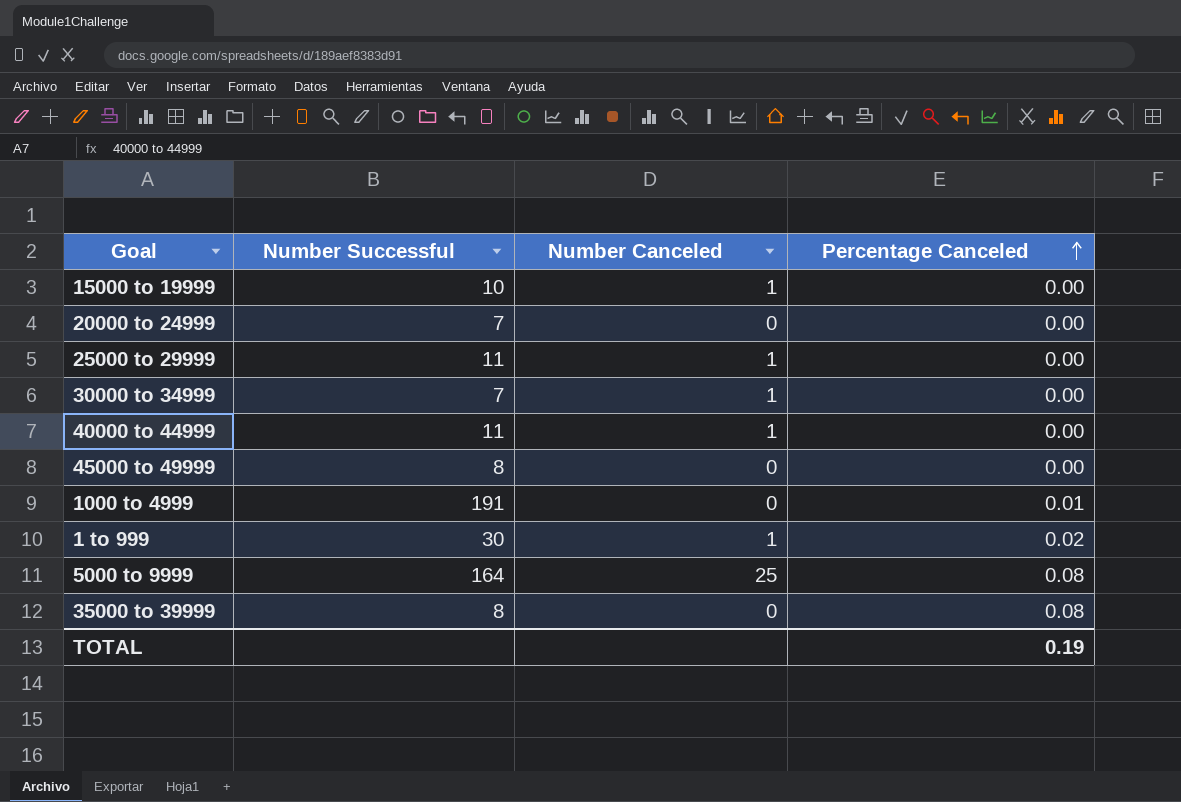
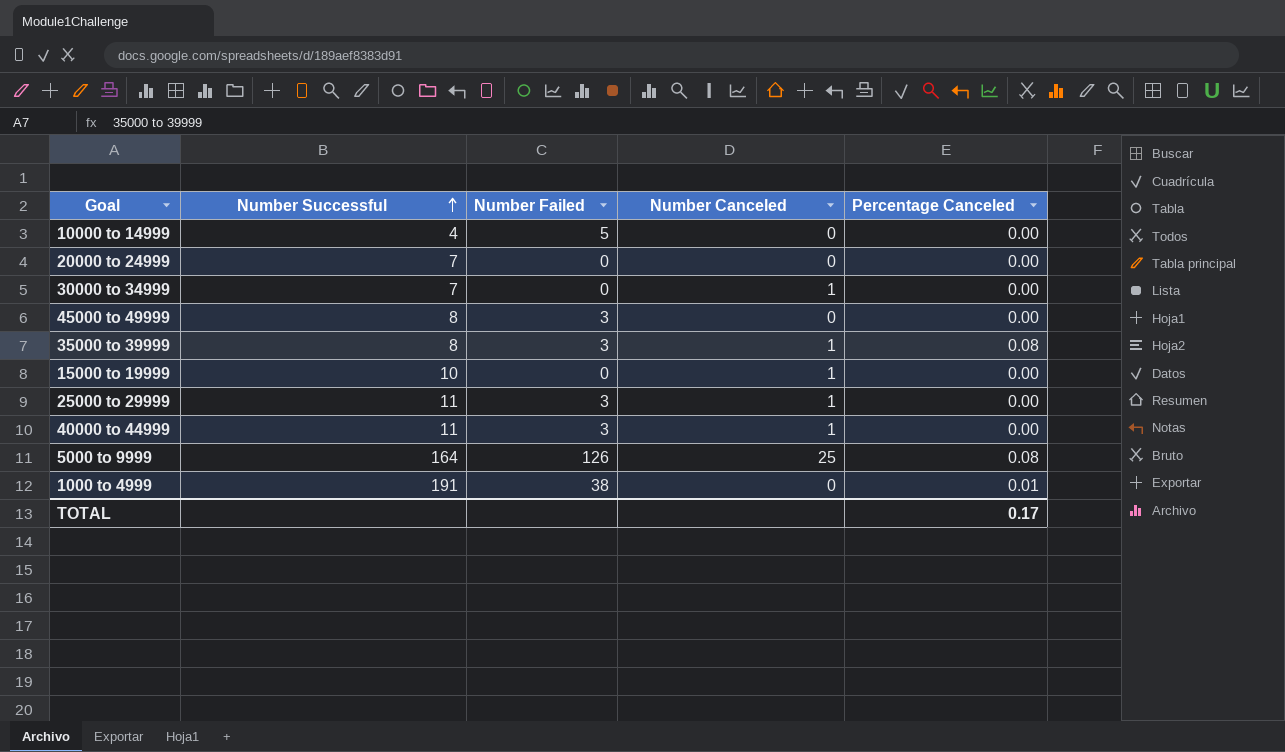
row order: Percentage Canceled ascending -> Number Successful ascending
column Number Failed | position: none -> 3
row 1 to 999: 30 | 1 | 0.02 -> none
row 10000 to 14999: none -> 4 | 5 | 0 | 0.00
35000 to 39999 | Number Canceled: 0 -> 1
TOTAL | Percentage Canceled: 0.19 -> 0.17

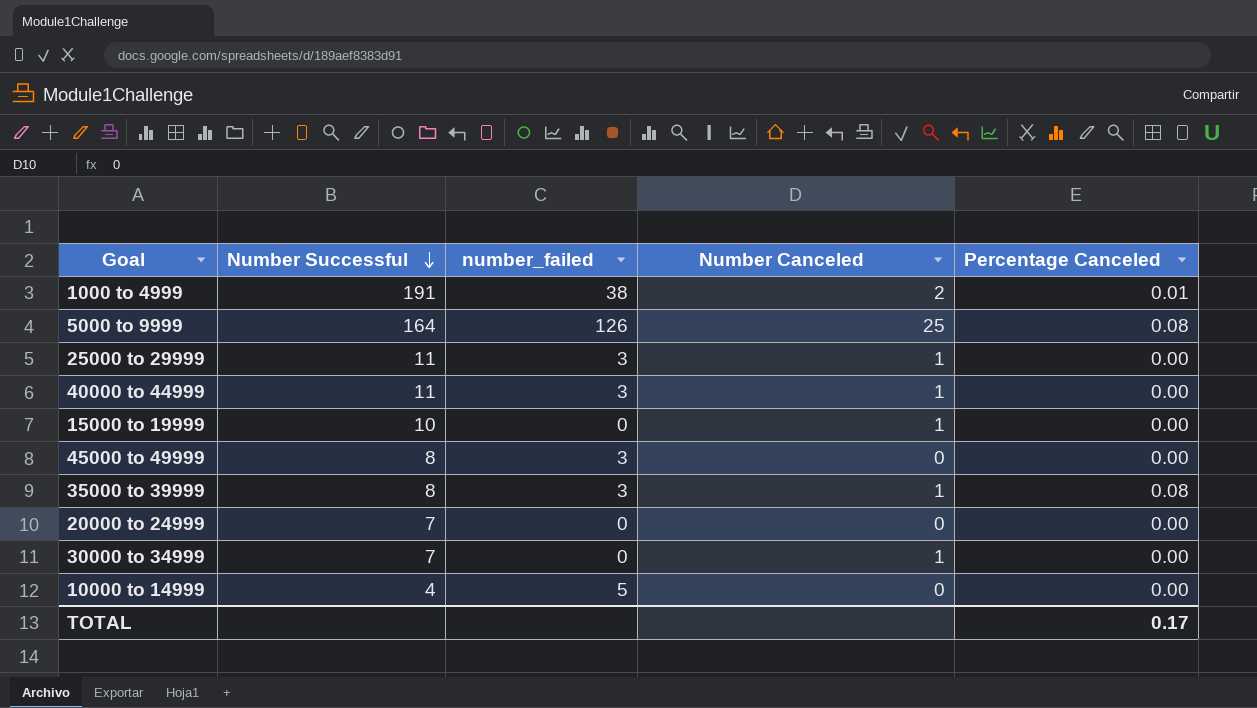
row order: Number Successful ascending -> Number Successful descending
column name: Number Failed -> number_failed
1000 to 4999 | Number Canceled: 0 -> 2

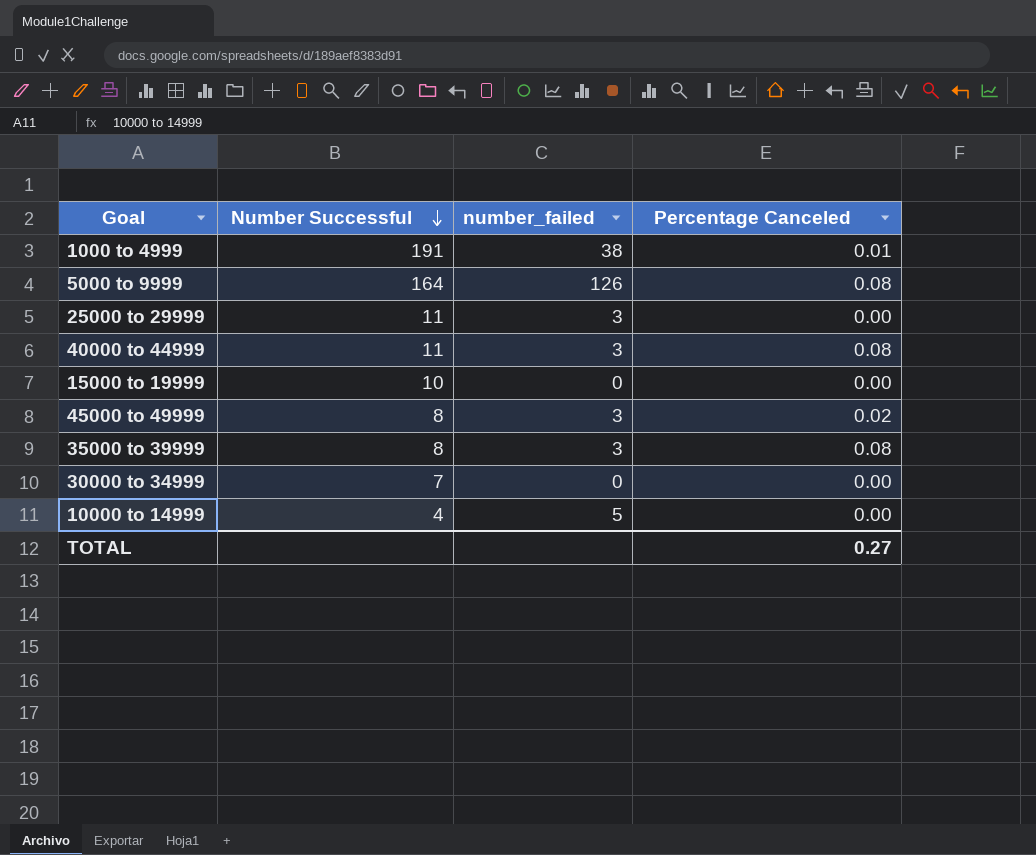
column Number Canceled | position: 4 -> none
row 20000 to 24999: 7 | 0 | 0 | 0.00 -> none
40000 to 44999 | Percentage Canceled: 0.00 -> 0.08
45000 to 49999 | Percentage Canceled: 0.00 -> 0.02
TOTAL | Percentage Canceled: 0.17 -> 0.27

